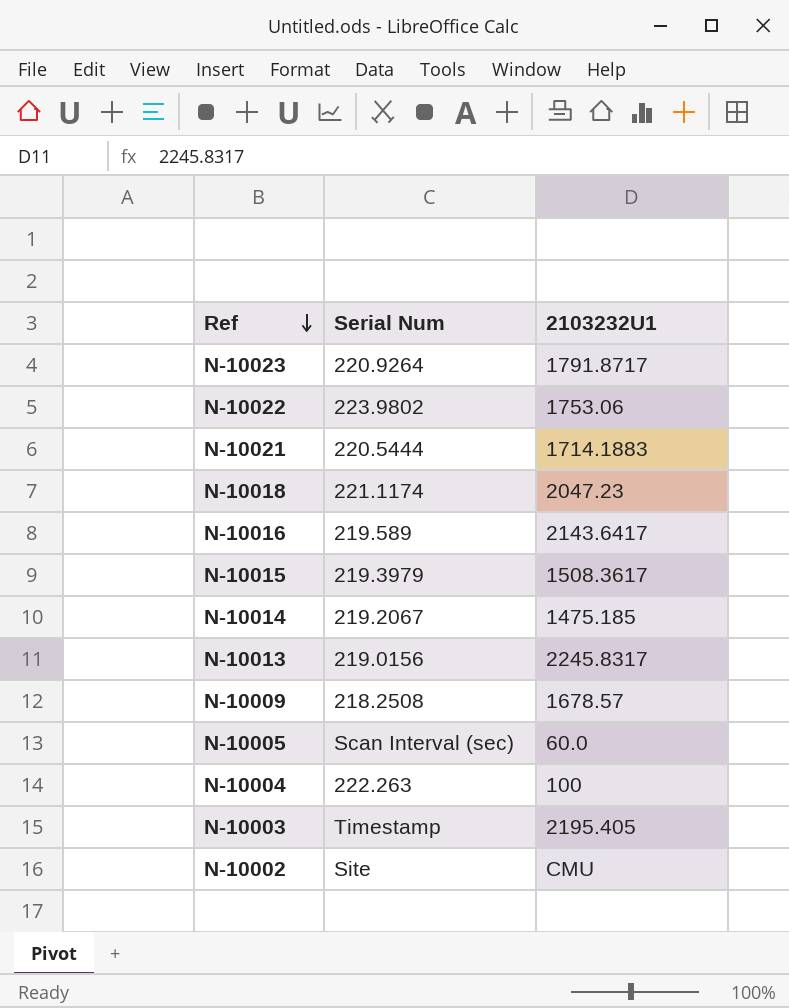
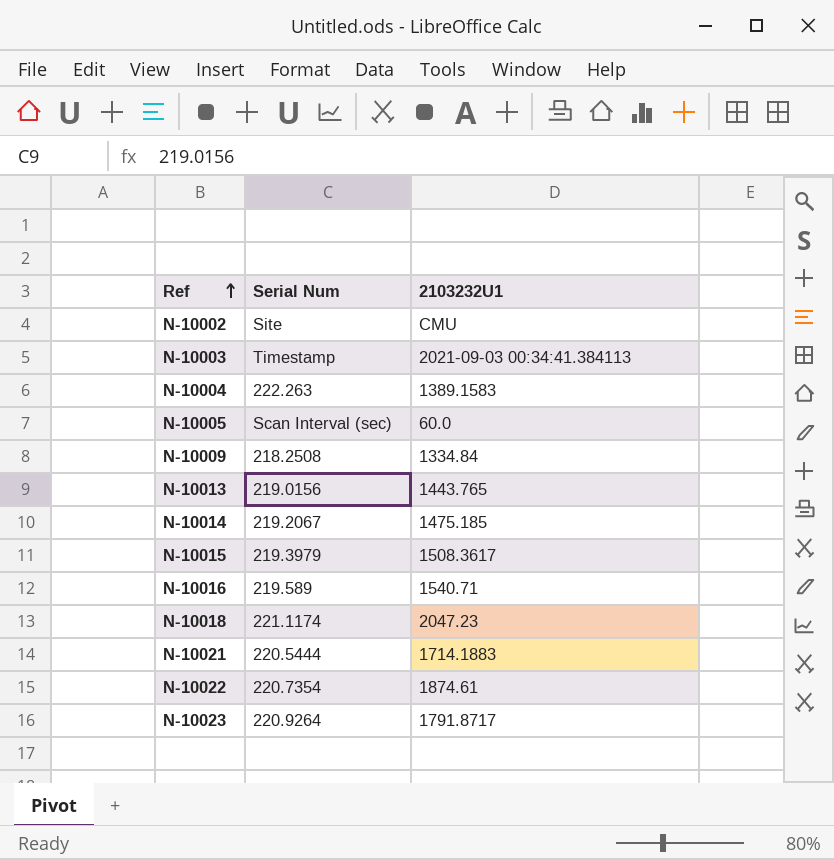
row order: Ref descending -> Ref ascending
N-10003 | 2103232U1: 2195.405 -> 2021-09-03 00:34:41.384113
N-10004 | 2103232U1: 100 -> 1389.1583
N-10009 | 2103232U1: 1678.57 -> 1334.84
N-10013 | 2103232U1: 2245.8317 -> 1443.765
N-10016 | 2103232U1: 2143.6417 -> 1540.71
N-10022 | Serial Num: 223.9802 -> 220.7354
N-10022 | 2103232U1: 1753.06 -> 1874.61

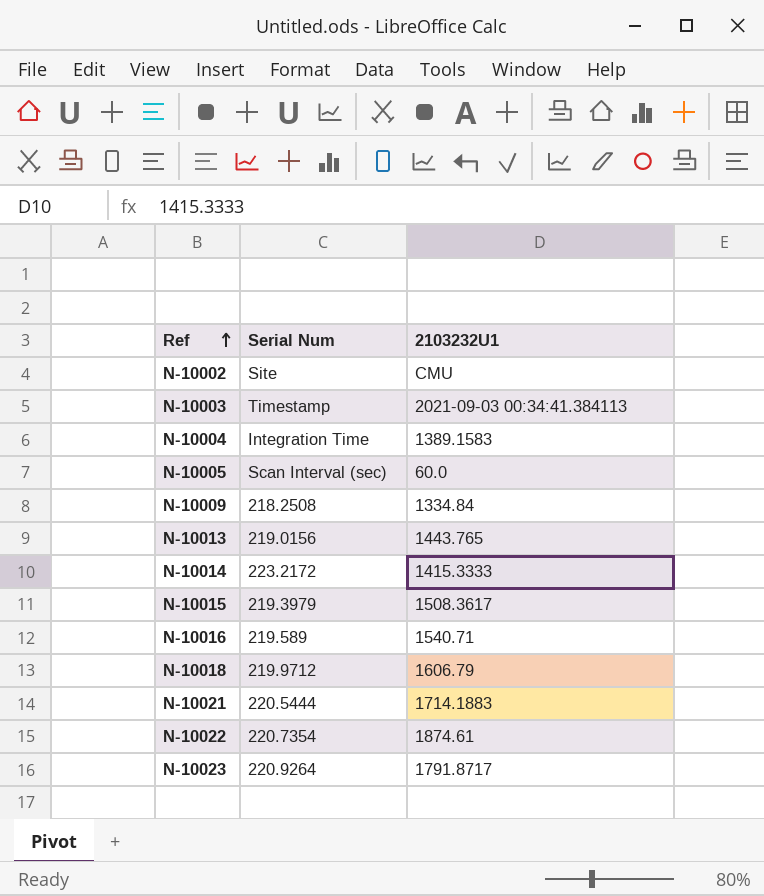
N-10004 | Serial Num: 222.263 -> Integration Time
N-10014 | Serial Num: 219.2067 -> 223.2172
N-10014 | 2103232U1: 1475.185 -> 1415.3333
N-10018 | Serial Num: 221.1174 -> 219.9712
N-10018 | 2103232U1: 2047.23 -> 1606.79

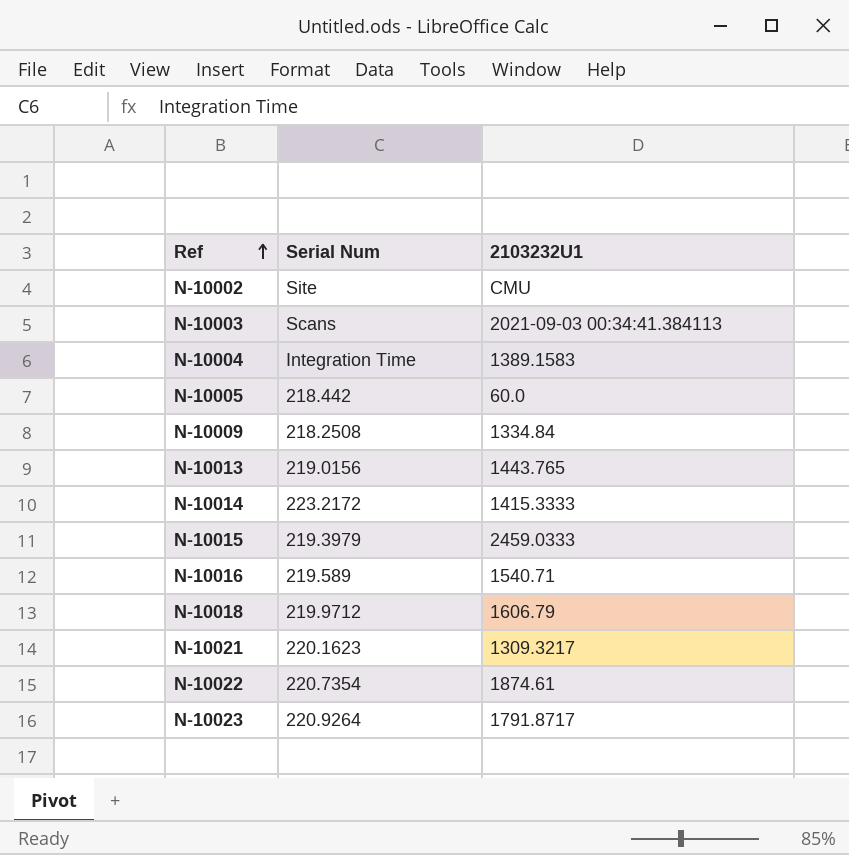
N-10003 | Serial Num: Timestamp -> Scans
N-10005 | Serial Num: Scan Interval (sec) -> 218.442
N-10015 | 2103232U1: 1508.3617 -> 2459.0333
N-10021 | Serial Num: 220.5444 -> 220.1623
N-10021 | 2103232U1: 1714.1883 -> 1309.3217

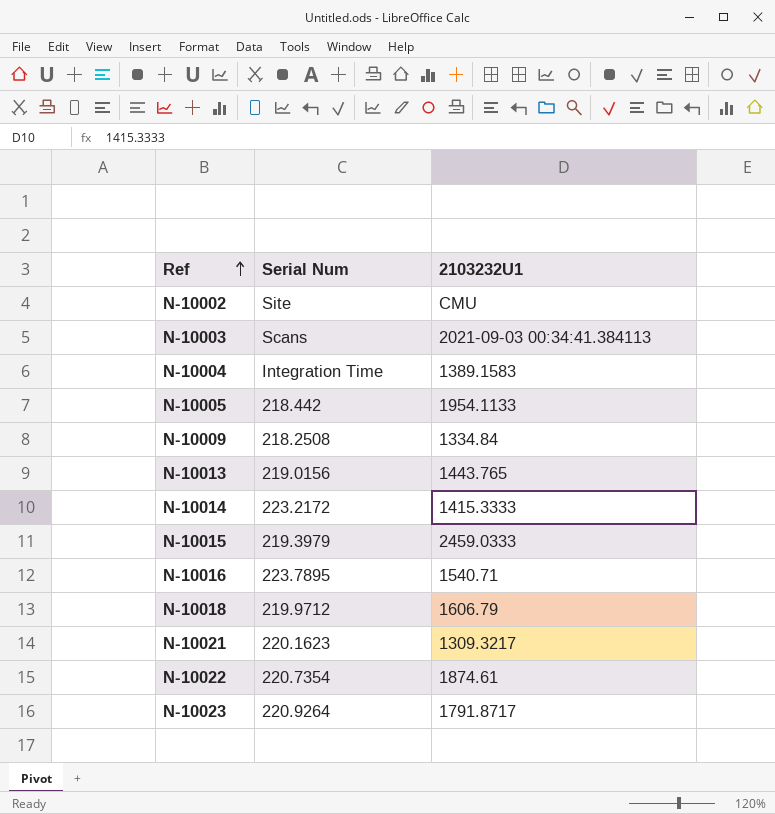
N-10005 | 2103232U1: 60.0 -> 1954.1133
N-10016 | Serial Num: 219.589 -> 223.7895

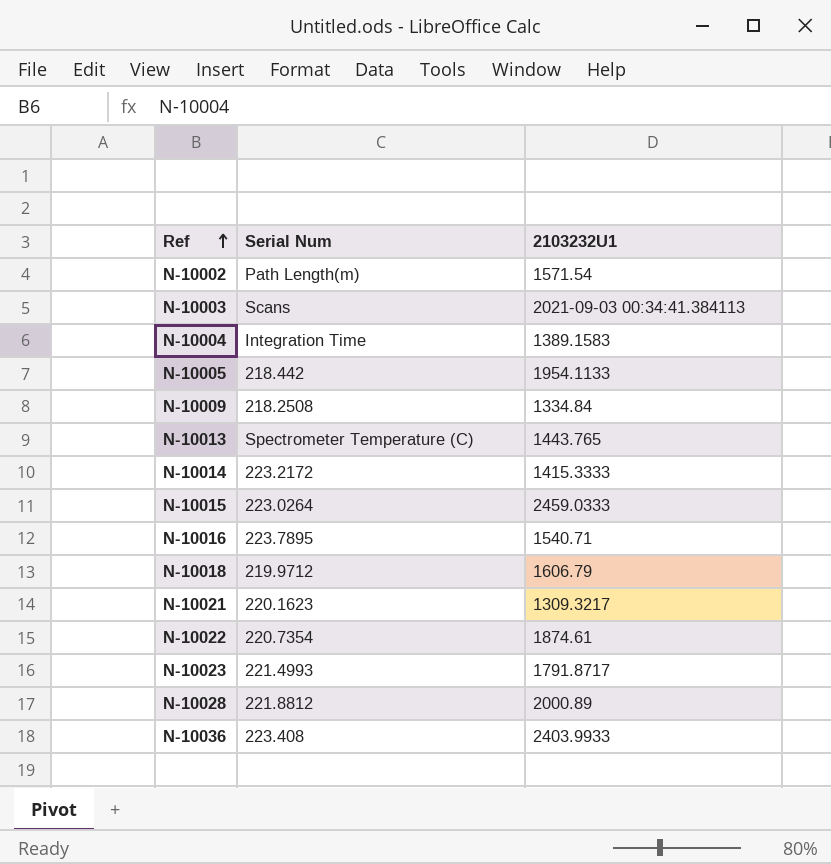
N-10002 | Serial Num: Site -> Path Length(m)
N-10002 | 2103232U1: CMU -> 1571.54
N-10013 | Serial Num: 219.0156 -> Spectrometer Temperature (C)
N-10015 | Serial Num: 219.3979 -> 223.0264
N-10023 | Serial Num: 220.9264 -> 221.4993
row N-10028: none -> 221.8812 | 2000.89
row N-10036: none -> 223.408 | 2403.9933

